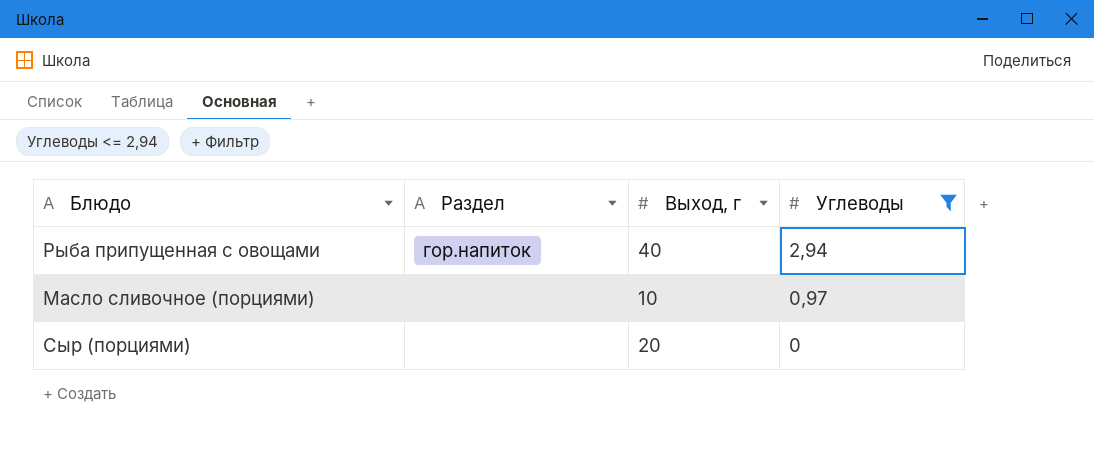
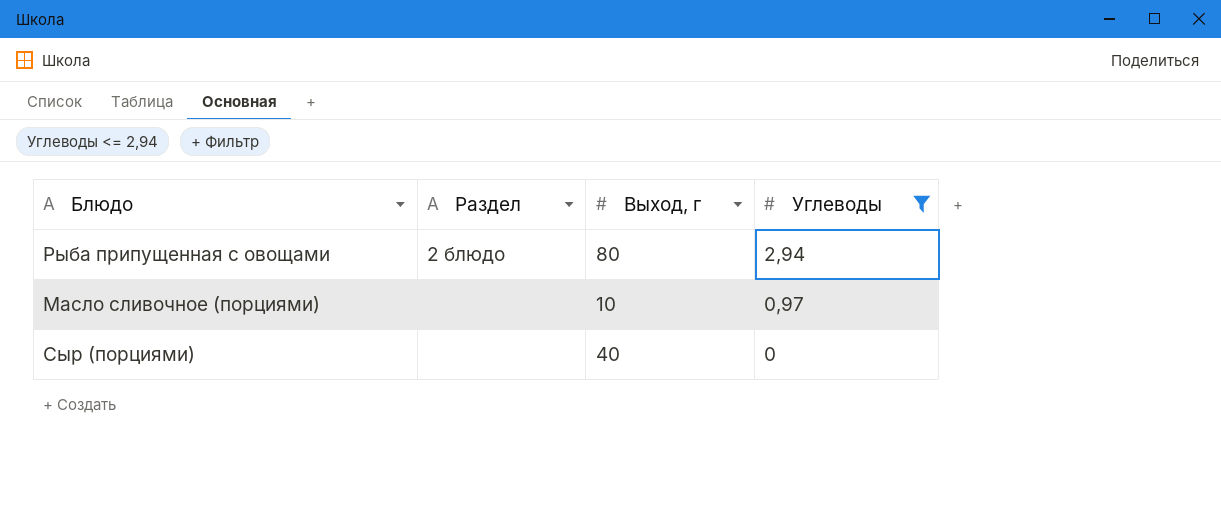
Рыба припущенная с овощами | Раздел: гор.напиток -> 2 блюдо
Рыба припущенная с овощами | Выход, г: 40 -> 80
Сыр (порциями) | Выход, г: 20 -> 40

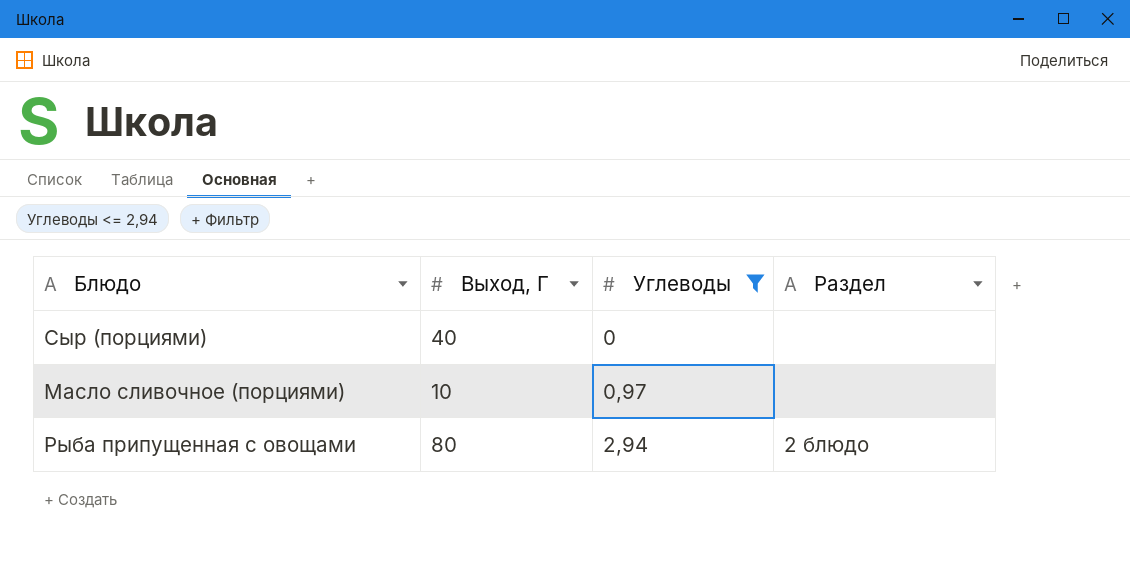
row order: Углеводы descending -> Углеводы ascending
column name: Выход, г -> Выход, Г
column Раздел | position: 2 -> 4

